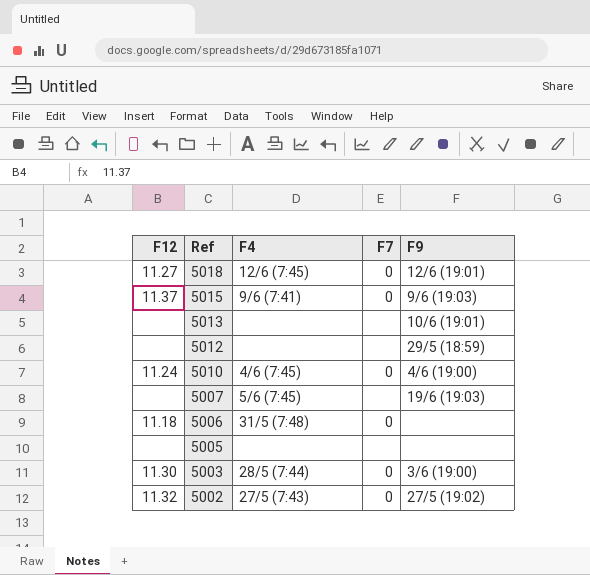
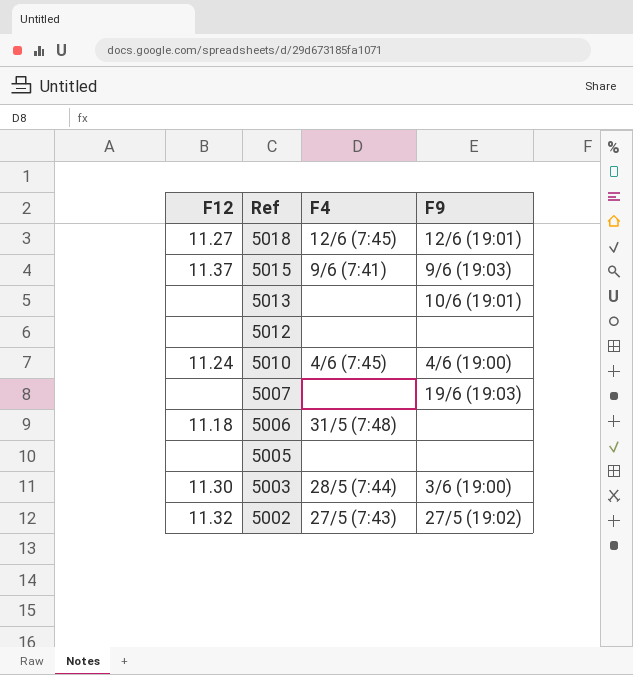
column F7 | position: 4 -> none
5012 | F9: 29/5 (18:59) -> none
5007 | F4: 5/6 (7:45) -> none

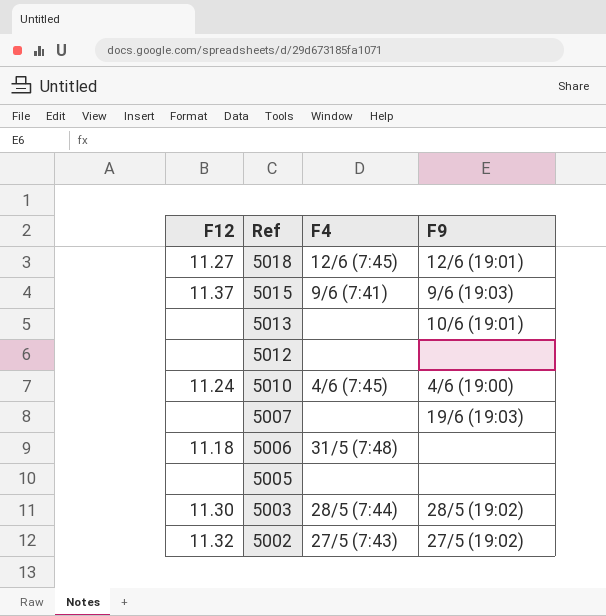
5003 | F9: 3/6 (19:00) -> 28/5 (19:02)

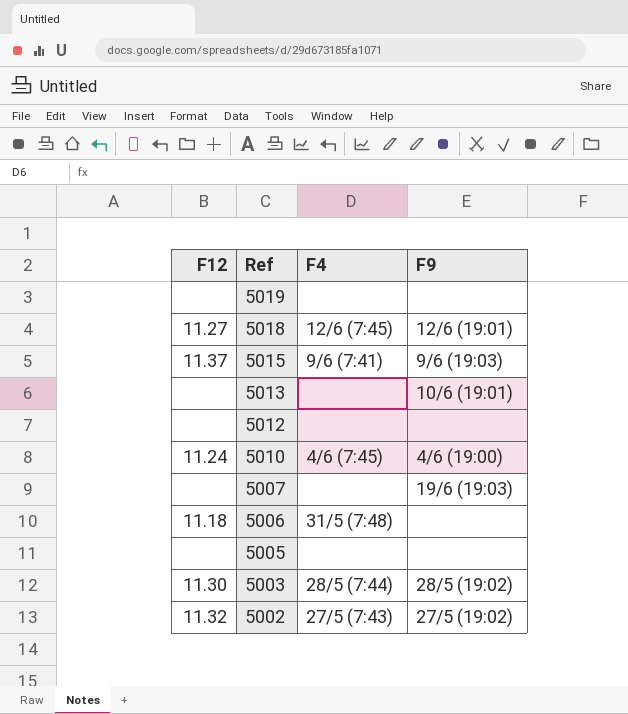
row 5019: none -> none | none | none

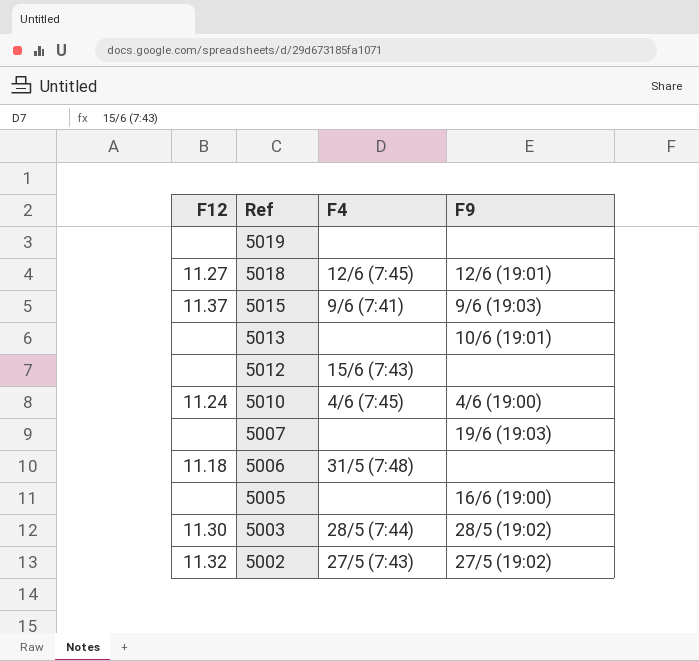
5012 | F4: none -> 15/6 (7:43)
5005 | F9: none -> 16/6 (19:00)

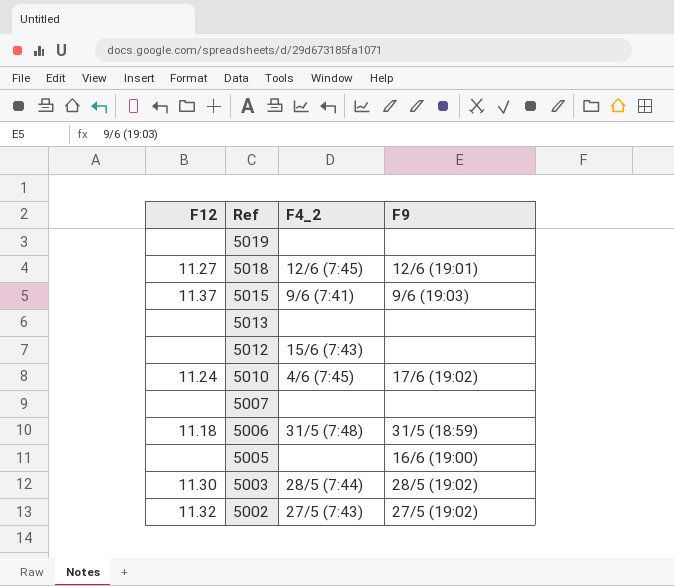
column name: F4 -> F4_2
5013 | F9: 10/6 (19:01) -> none
5010 | F9: 4/6 (19:00) -> 17/6 (19:02)
5007 | F9: 19/6 (19:03) -> none
5006 | F9: none -> 31/5 (18:59)

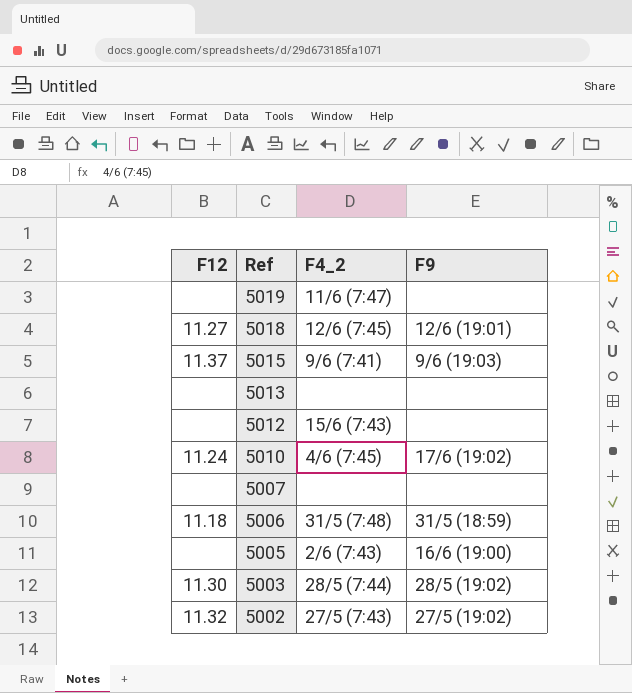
5019 | F4_2: none -> 11/6 (7:47)
5005 | F4_2: none -> 2/6 (7:43)

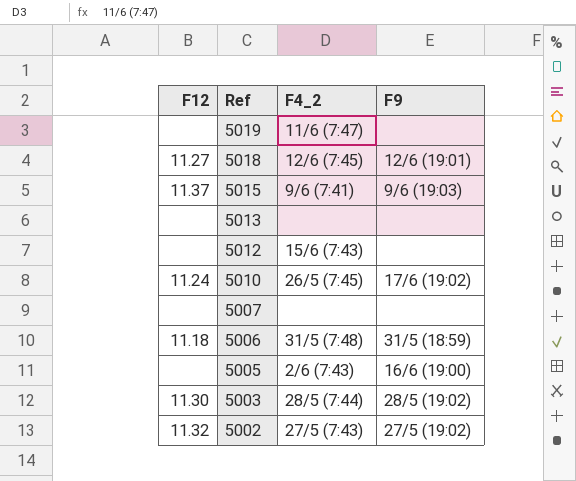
5010 | F4_2: 4/6 (7:45) -> 26/5 (7:45)

